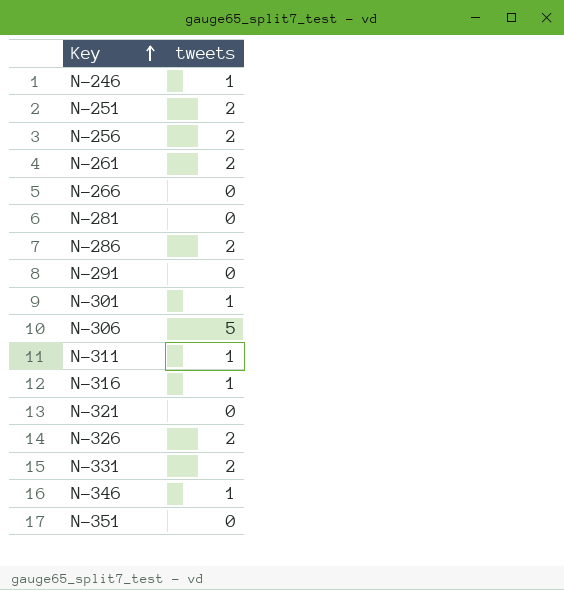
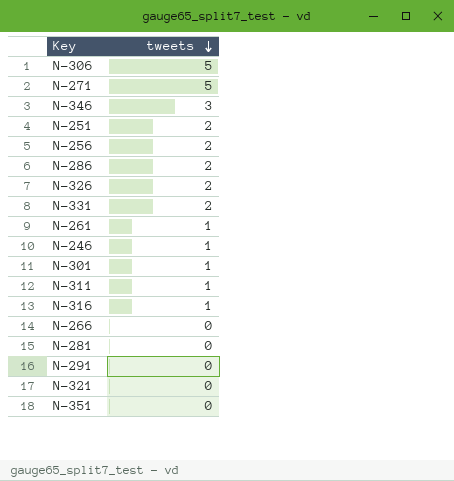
row order: Key ascending -> tweets descending
row N-271: none -> 5
N-346 | tweets: 1 -> 3
N-261 | tweets: 2 -> 1

